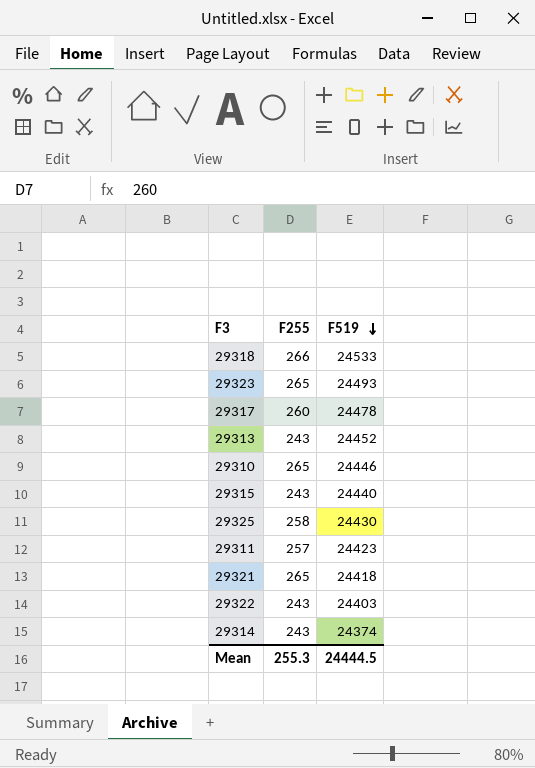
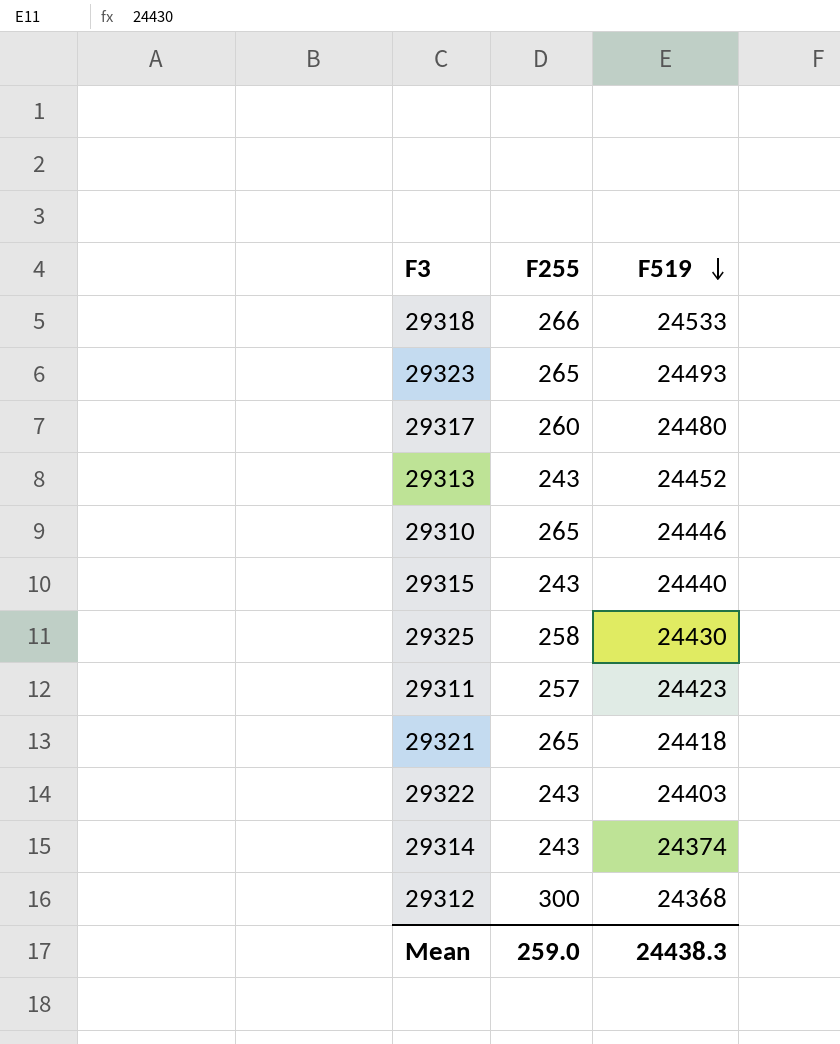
29317 | F519: 24478 -> 24480
row 29312: none -> 300 | 24368
Mean | F255: 255.3 -> 259.0
Mean | F519: 24444.5 -> 24438.3

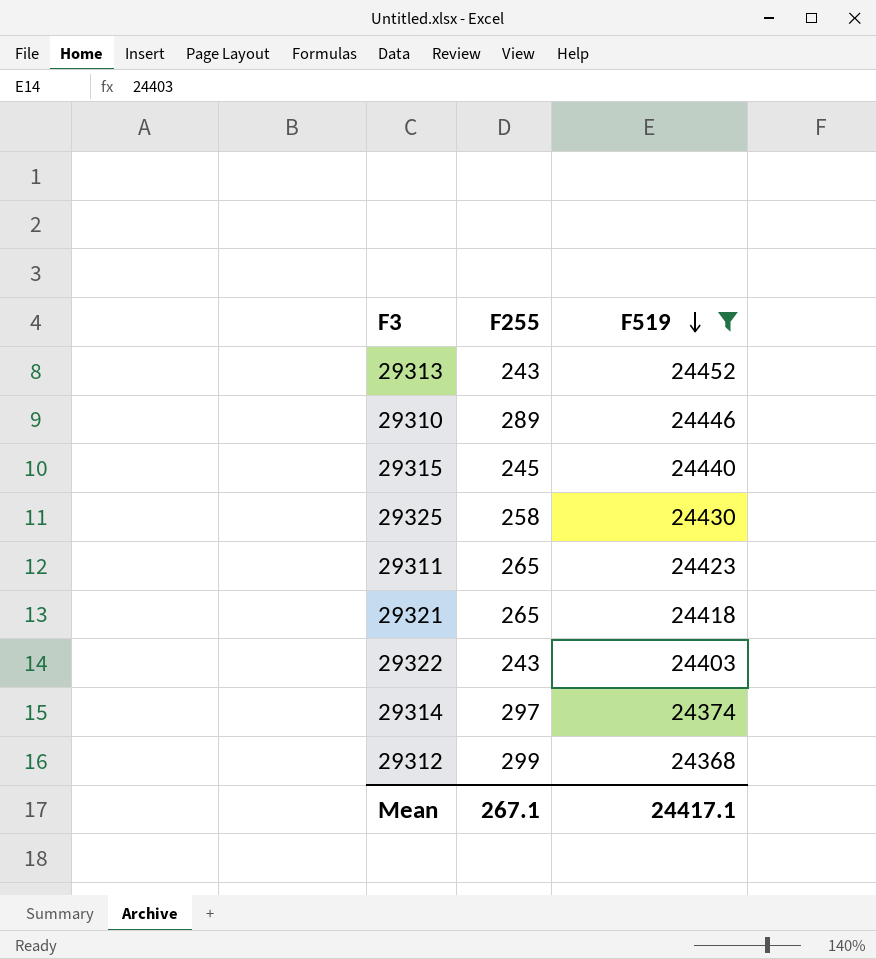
filter: none -> F519 <= 24452
29310 | F255: 265 -> 289
29315 | F255: 243 -> 245
29311 | F255: 257 -> 265
29314 | F255: 243 -> 297
29312 | F255: 300 -> 299
Mean | F255: 259.0 -> 267.1
Mean | F519: 24438.3 -> 24417.1

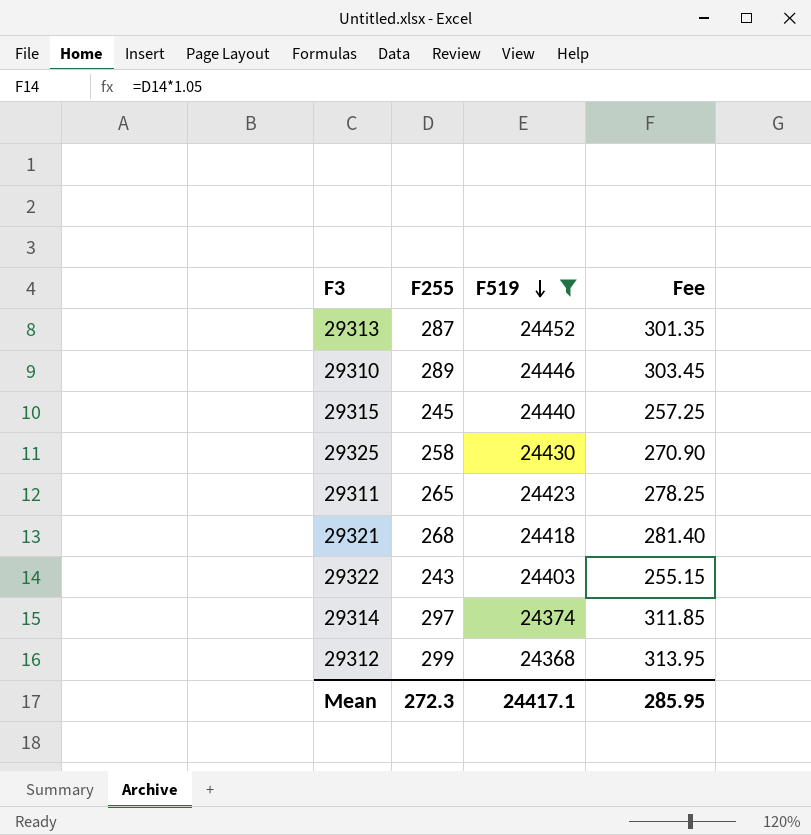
column Fee | formula: none -> [F255] * 1.05
29313 | F255: 243 -> 287
29321 | F255: 265 -> 268
Mean | F255: 267.1 -> 272.3

